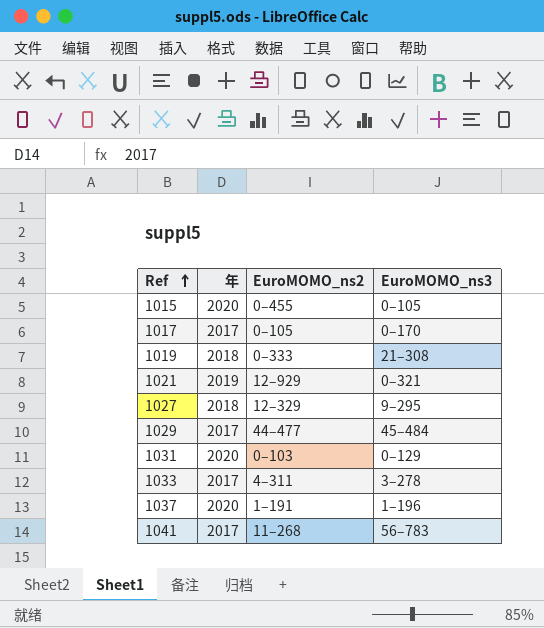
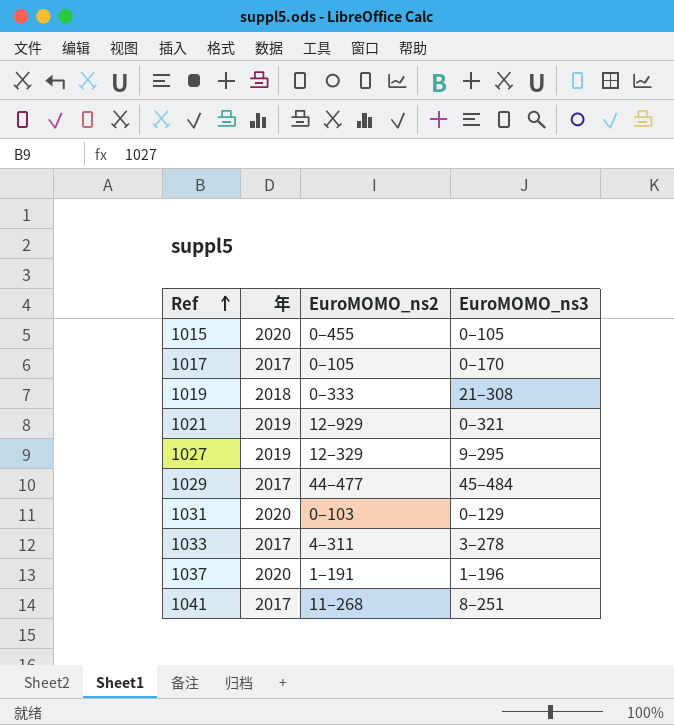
1027 | 年: 2018 -> 2019
1041 | EuroMOMO_ns3: 56–783 -> 8–251

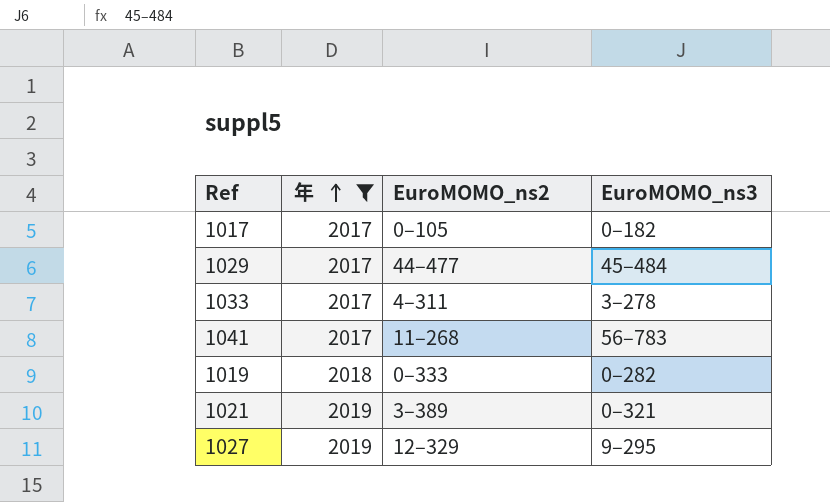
filter: none -> 年 != 2020
row order: Ref ascending -> 年 ascending
1017 | EuroMOMO_ns3: 0–170 -> 0–182
1041 | EuroMOMO_ns3: 8–251 -> 56–783
1019 | EuroMOMO_ns3: 21–308 -> 0–282
1021 | EuroMOMO_ns2: 12–929 -> 3–389

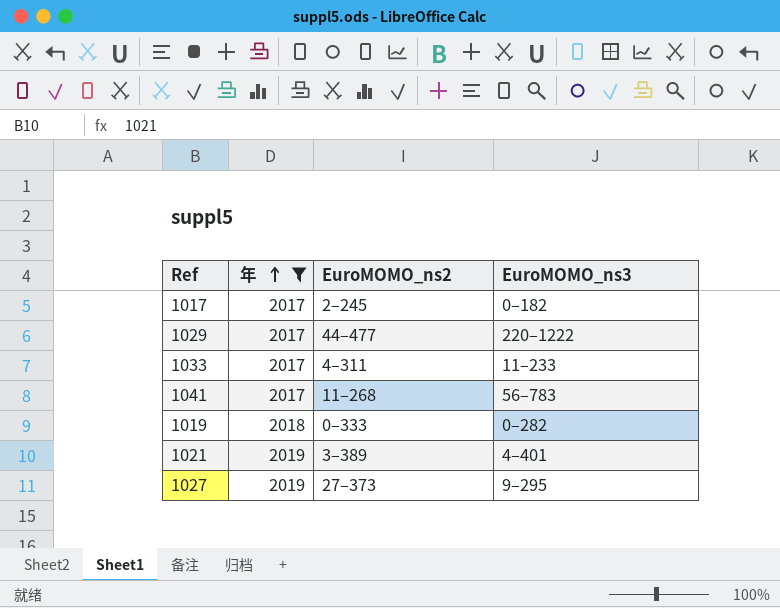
1017 | EuroMOMO_ns2: 0–105 -> 2–245
1029 | EuroMOMO_ns3: 45–484 -> 220–1222
1033 | EuroMOMO_ns3: 3–278 -> 11–233
1021 | EuroMOMO_ns3: 0–321 -> 4–401
1027 | EuroMOMO_ns2: 12–329 -> 27–373

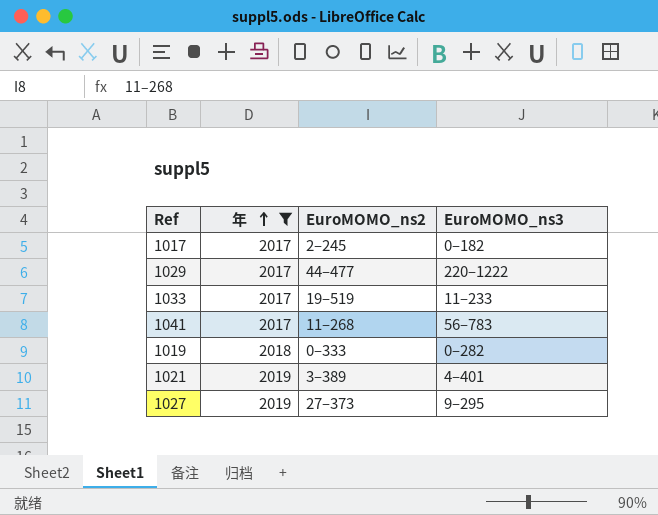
1033 | EuroMOMO_ns2: 4–311 -> 19–519

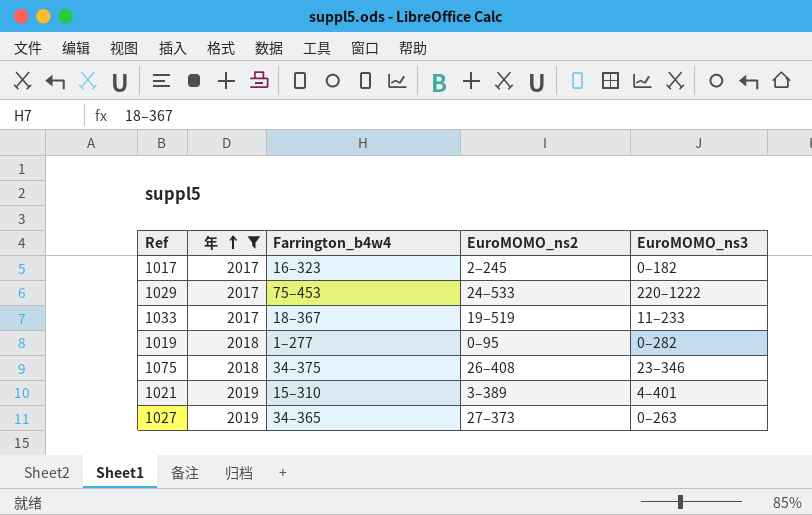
column Farrington_b4w4 | position: none -> 3
row 1041: 2017 | 11–268 | 56–783 -> none
1029 | EuroMOMO_ns2: 44–477 -> 24–533
1019 | EuroMOMO_ns2: 0–333 -> 0–95
row 1075: none -> 2018 | 34–375 | 26–408 | 23–346
1027 | EuroMOMO_ns3: 9–295 -> 0–263

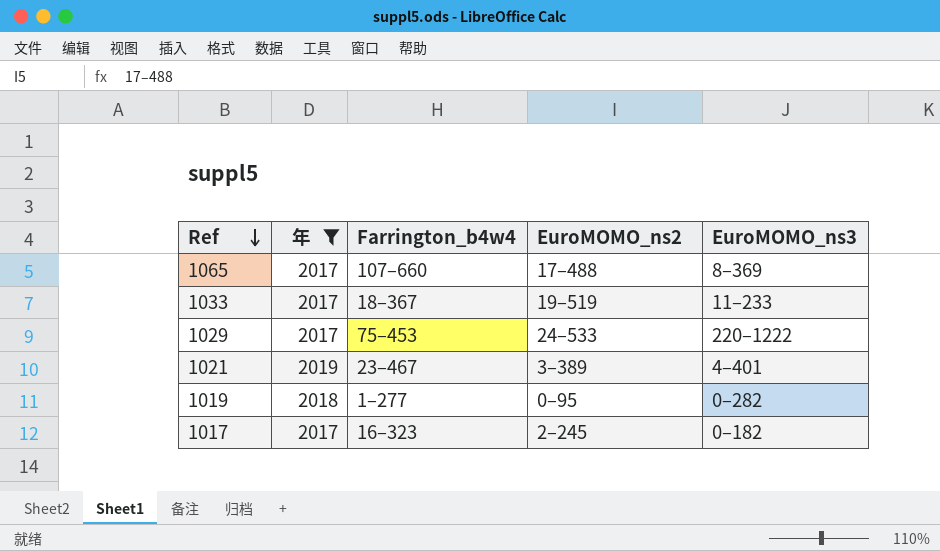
row order: 年 ascending -> Ref descending
row 1075: 2018 | 34–375 | 26–408 | 23–346 -> none
row 1027: 2019 | 34–365 | 27–373 | 0–263 -> none
row 1065: none -> 2017 | 107–660 | 17–488 | 8–369
1021 | Farrington_b4w4: 15–310 -> 23–467

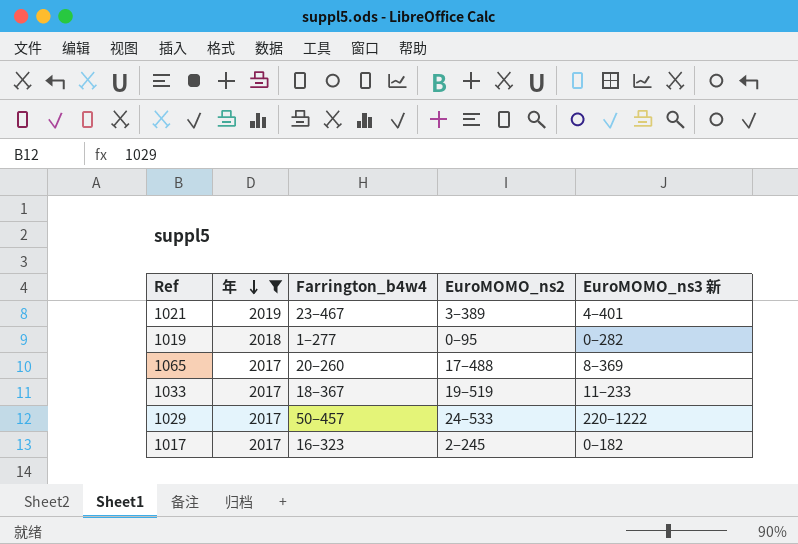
row order: Ref descending -> 年 descending
column name: EuroMOMO_ns3 -> EuroMOMO_ns3 新
1065 | Farrington_b4w4: 107–660 -> 20–260
1029 | Farrington_b4w4: 75–453 -> 50–457

